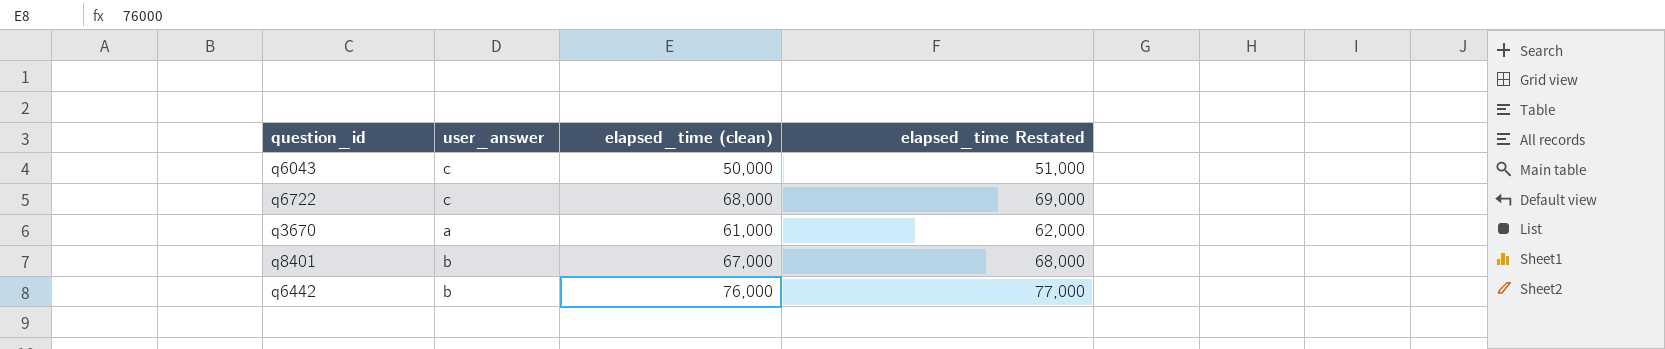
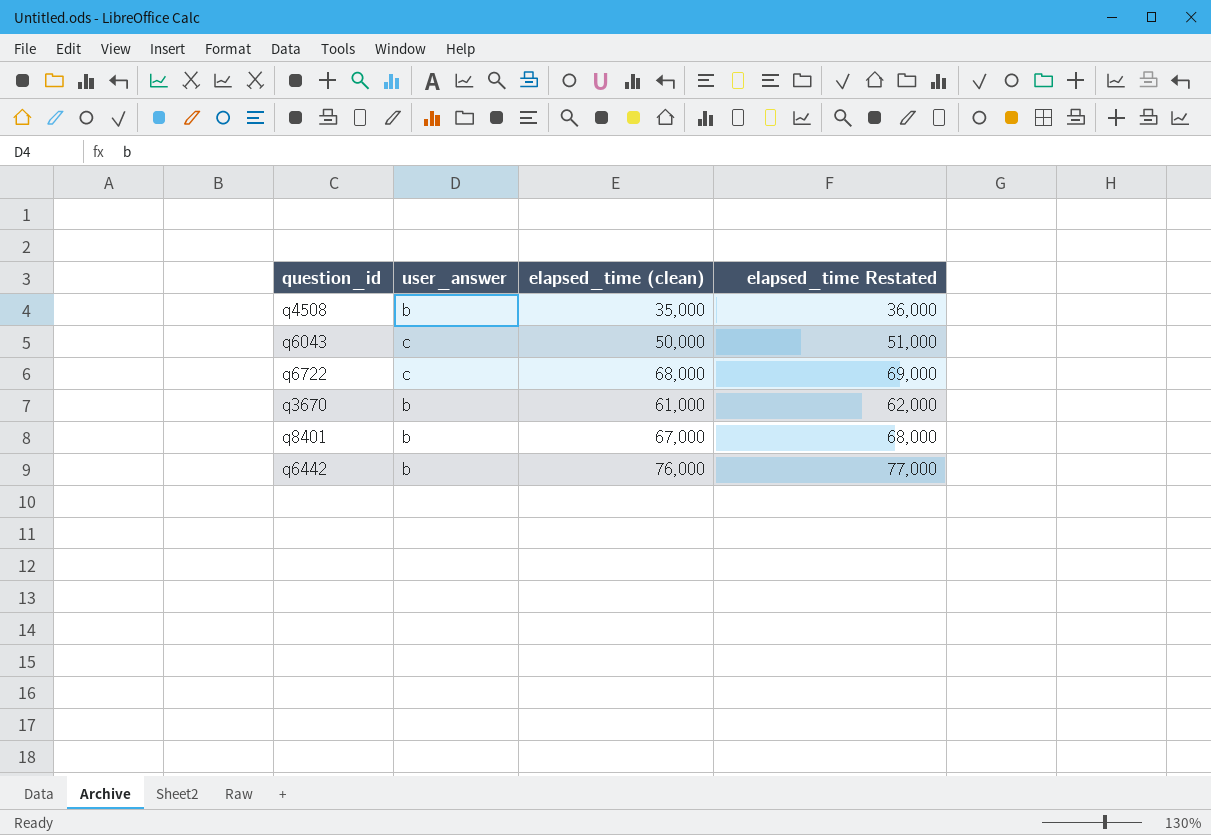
row q4508: none -> b | 35,000 | 36,000
q3670 | user_answer: a -> b

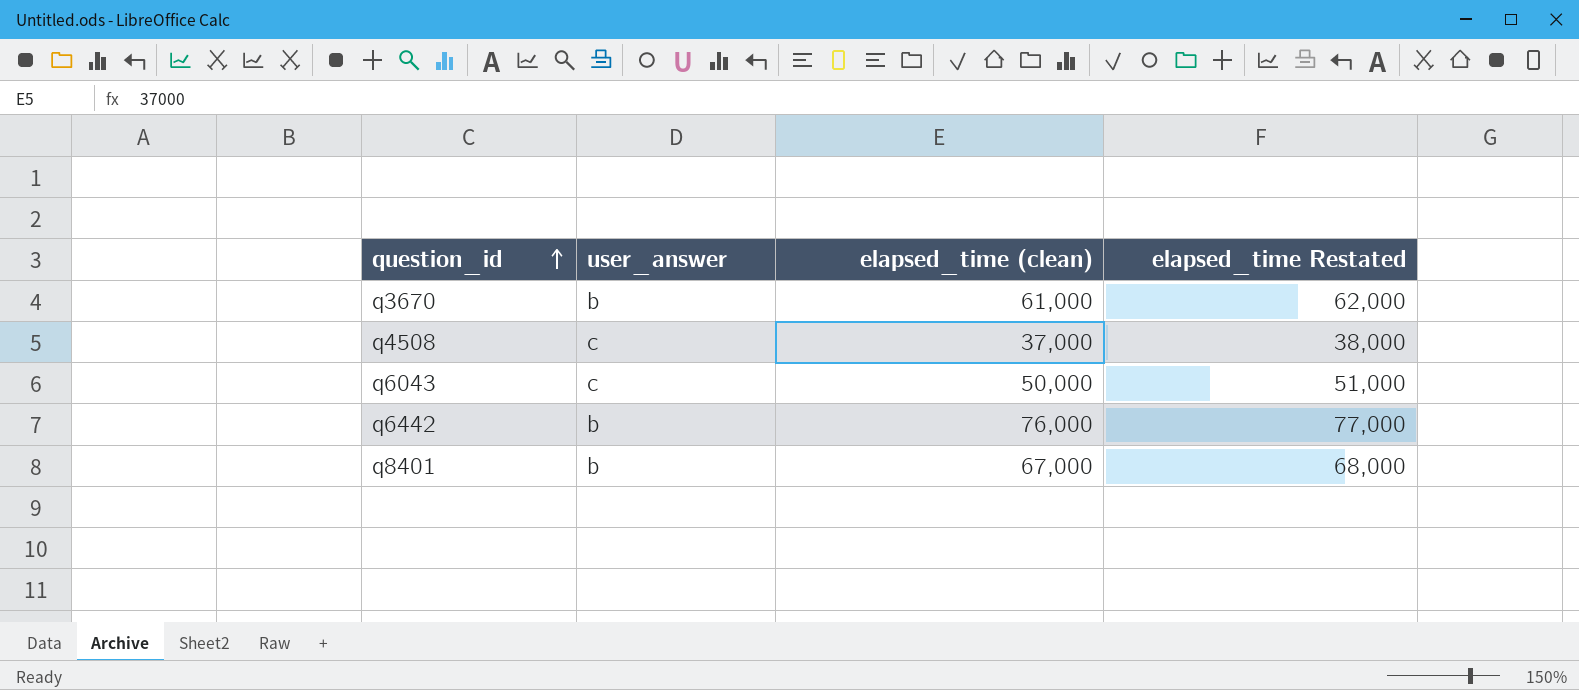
row order: none -> question_id ascending
row q6722: c | 68,000 | 69,000 -> none
q4508 | user_answer: b -> c
q4508 | elapsed_time (clean): 35,000 -> 37,000
q4508 | elapsed_time Restated: 36,000 -> 38,000

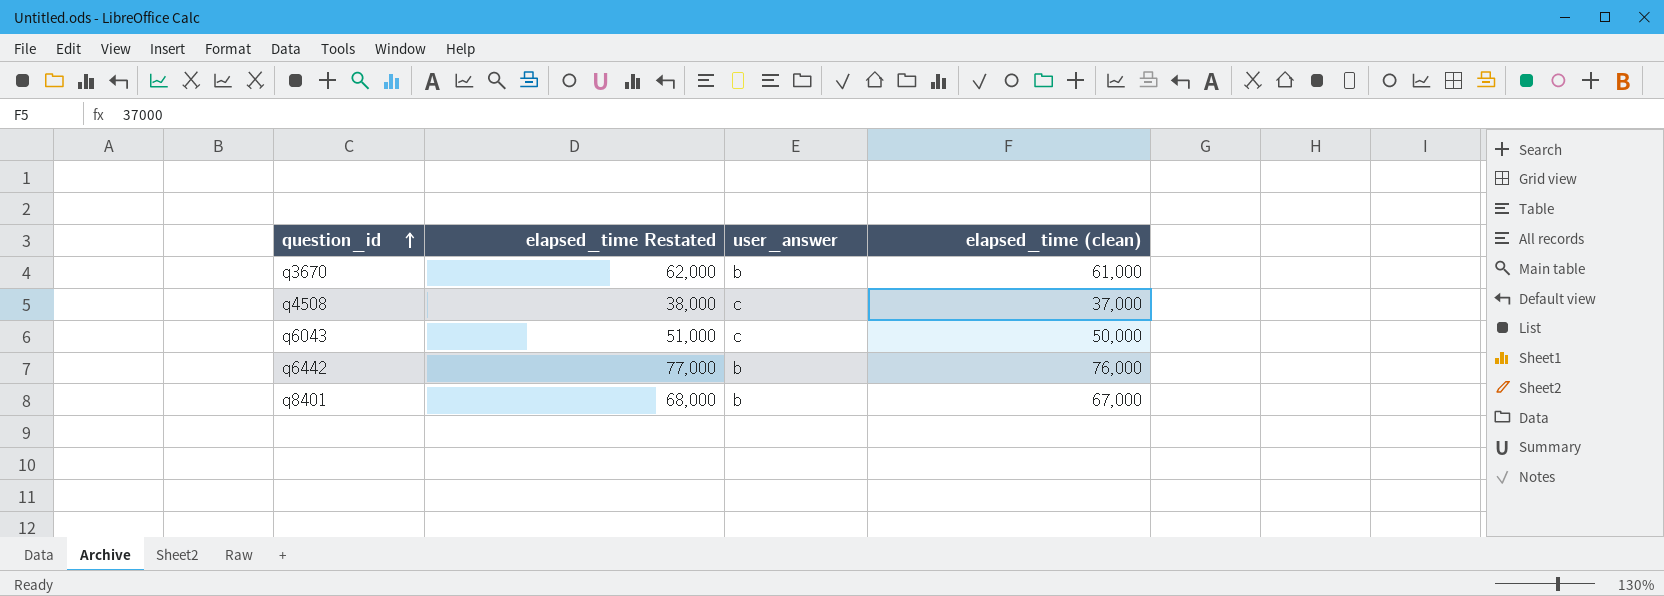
column elapsed_time Restated | position: 4 -> 2

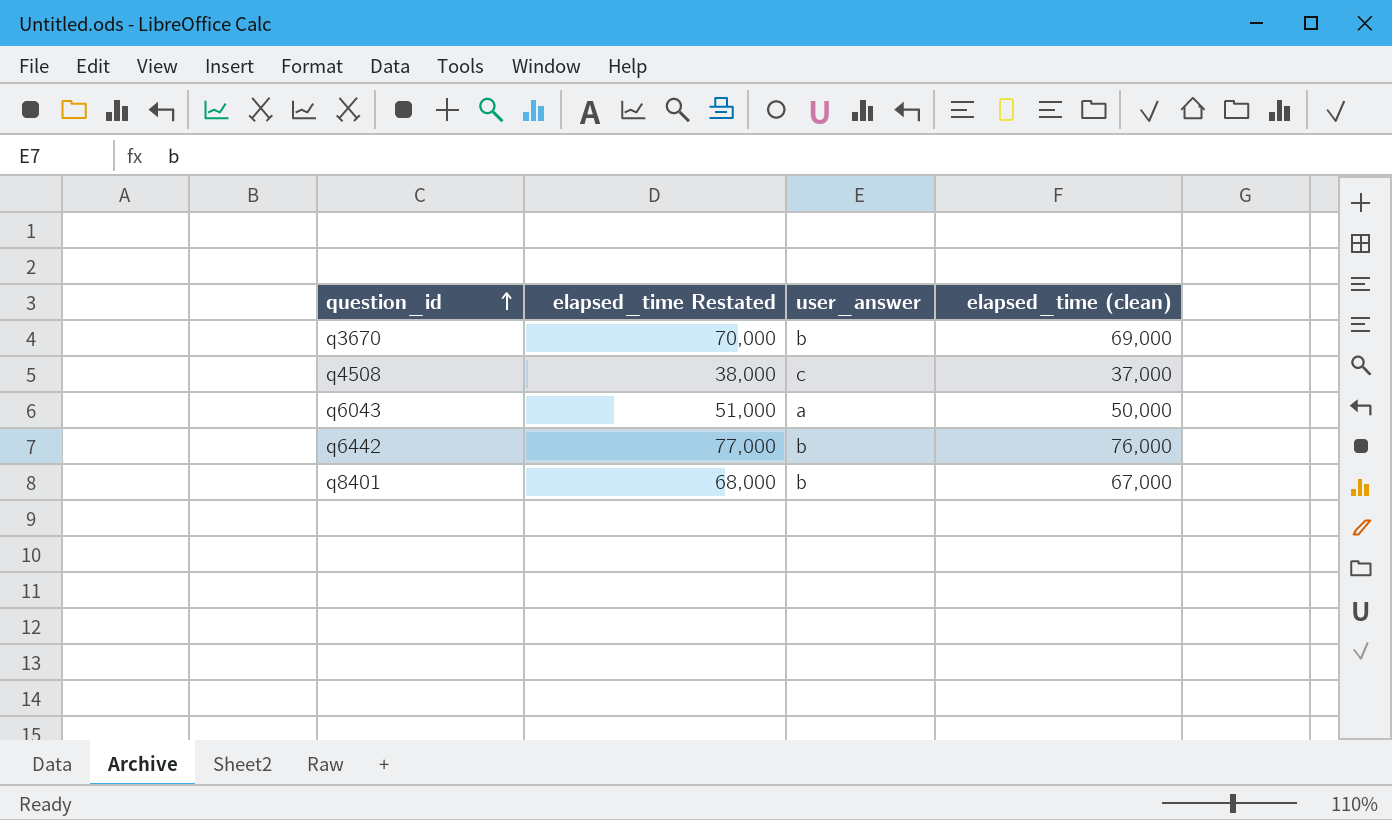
q3670 | elapsed_time Restated: 62,000 -> 70,000
q3670 | elapsed_time (clean): 61,000 -> 69,000
q6043 | user_answer: c -> a

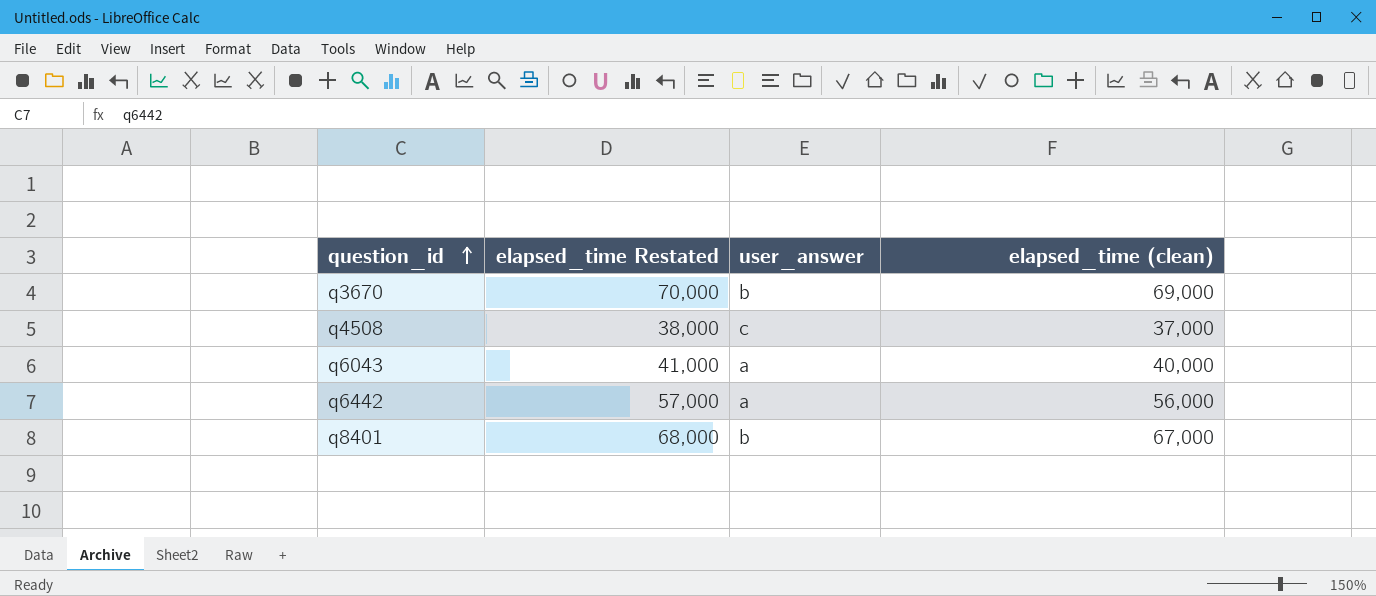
q6043 | elapsed_time Restated: 51,000 -> 41,000
q6043 | elapsed_time (clean): 50,000 -> 40,000
q6442 | elapsed_time Restated: 77,000 -> 57,000
q6442 | user_answer: b -> a
q6442 | elapsed_time (clean): 76,000 -> 56,000

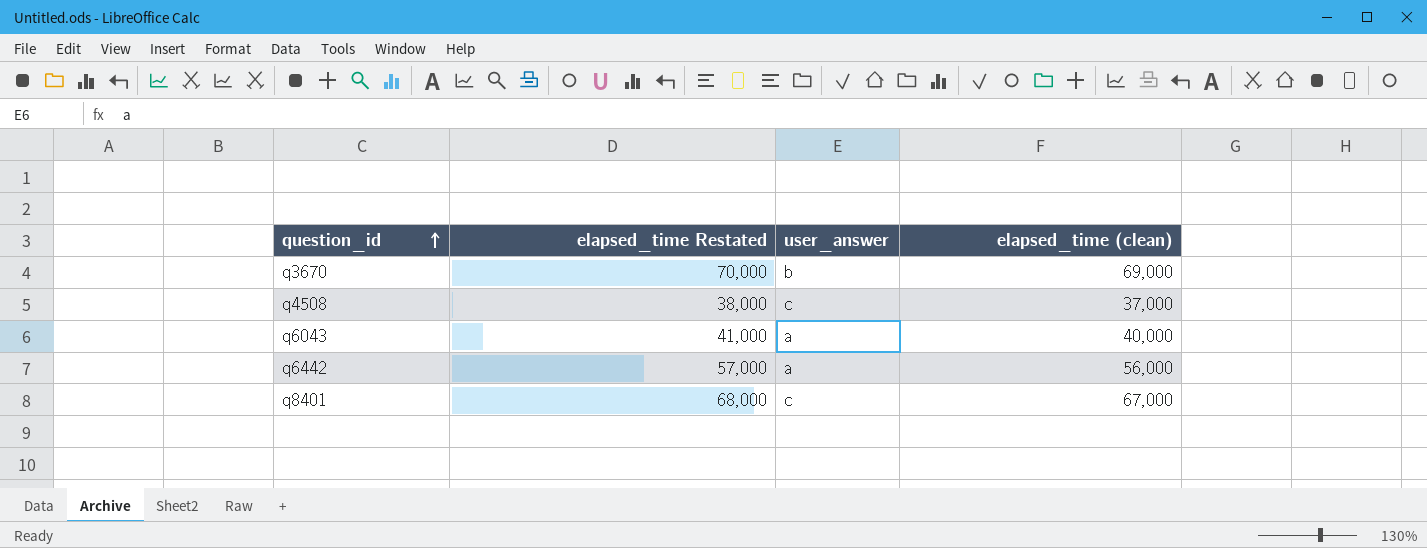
q8401 | user_answer: b -> c

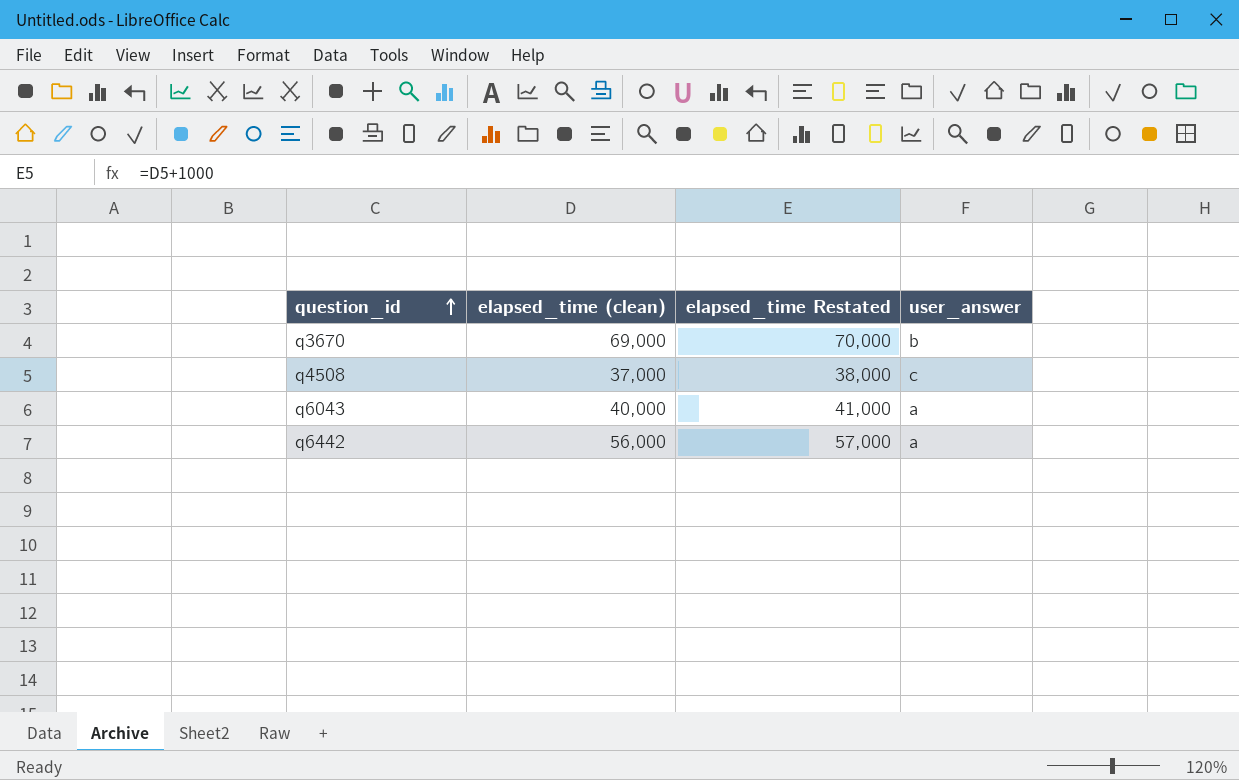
column elapsed_time (clean) | position: 4 -> 2
row q8401: 68,000 | c | 67,000 -> none

